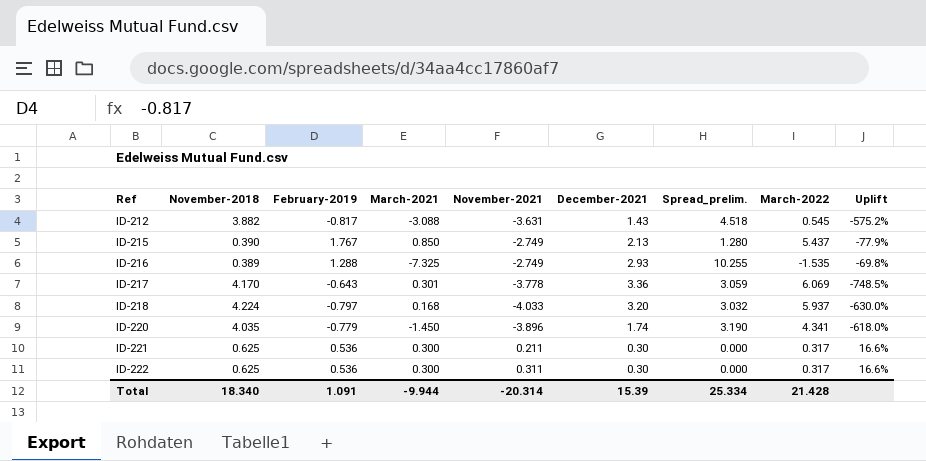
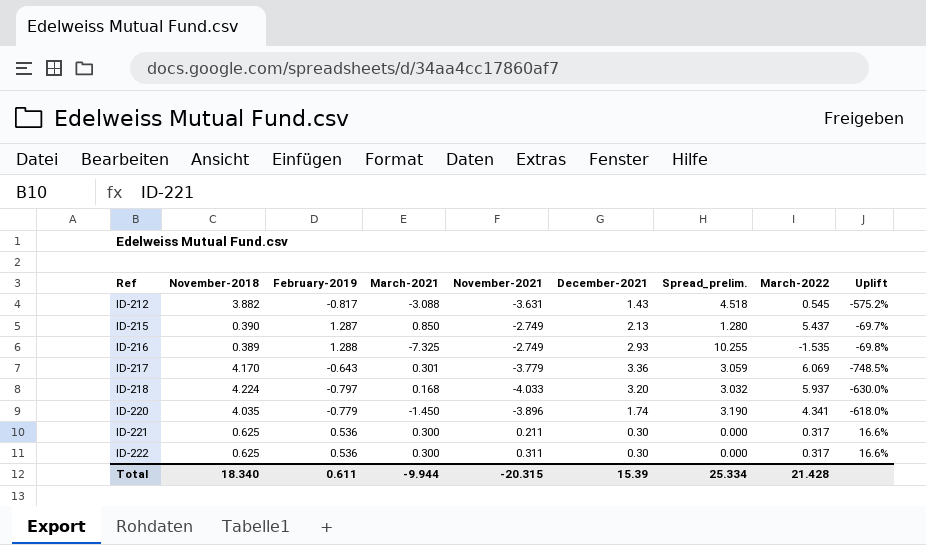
ID-215 | February-2019: 1.767 -> 1.287
ID-215 | Uplift: -77.9% -> -69.7%
ID-217 | November-2021: -3.778 -> -3.779
Total | February-2019: 1.091 -> 0.611
Total | November-2021: -20.314 -> -20.315

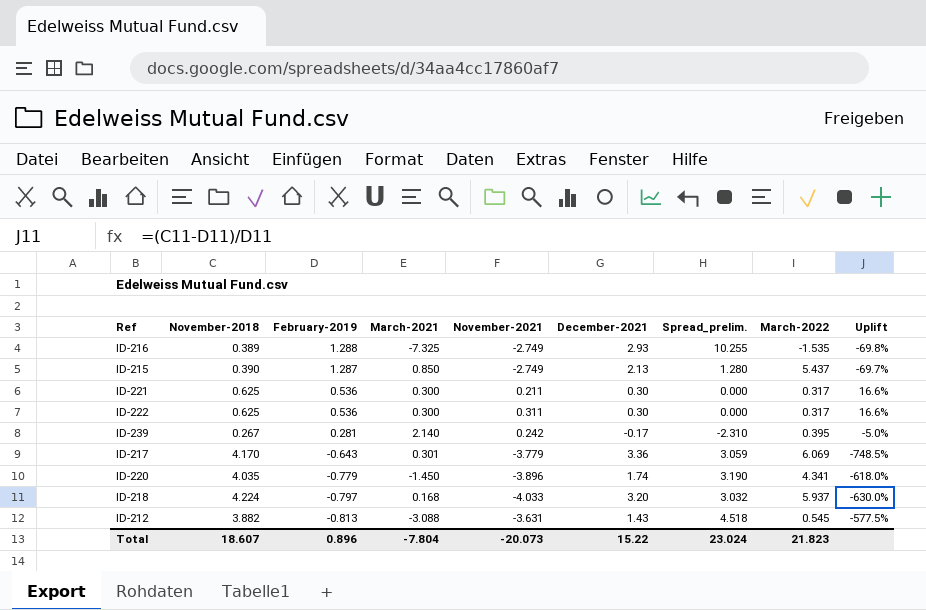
row order: Ref ascending -> February-2019 descending
row ID-239: none -> 0.267 | 0.281 | 2.140 | 0.242 | -0.17 | -2.310 | 0.395 | -5.0%
ID-212 | February-2019: -0.817 -> -0.813
ID-212 | Uplift: -575.2% -> -577.5%
Total | November-2018: 18.340 -> 18.607
Total | February-2019: 0.611 -> 0.896
Total | March-2021: -9.944 -> -7.804
Total | November-2021: -20.315 -> -20.073
Total | December-2021: 15.39 -> 15.22
Total | Spread_prelim.: 25.334 -> 23.024
Total | March-2022: 21.428 -> 21.823

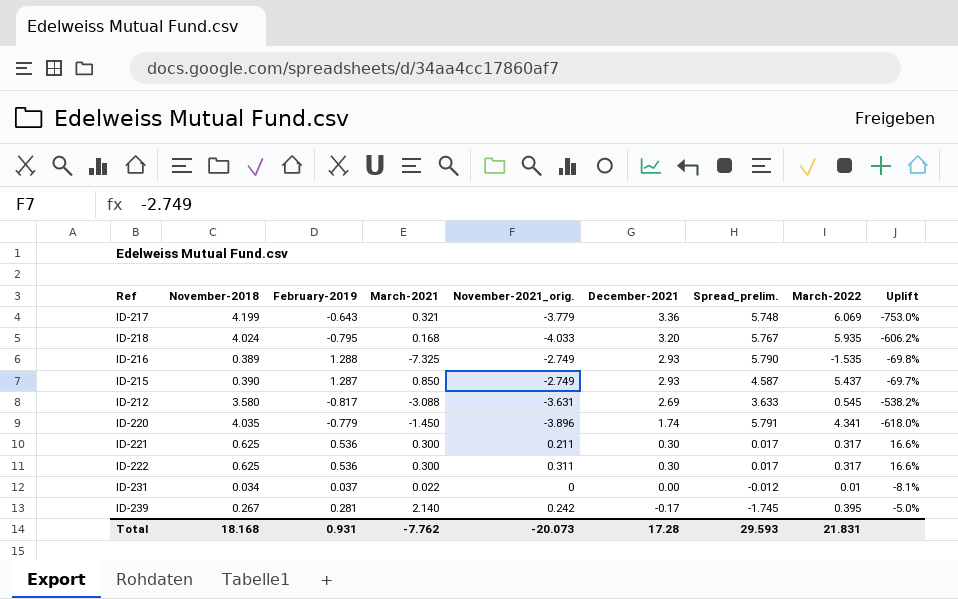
row order: February-2019 descending -> December-2021 descending
column name: November-2021 -> November-2021_orig.
column Spread_prelim. | formula: [December-2021] - [March-2021] -> [March-2022] - [March-2021]
ID-217 | November-2018: 4.170 -> 4.199
ID-217 | March-2021: 0.301 -> 0.321
ID-217 | Uplift: -748.5% -> -753.0%
ID-218 | November-2018: 4.224 -> 4.024
ID-218 | February-2019: -0.797 -> -0.795
ID-218 | March-2022: 5.937 -> 5.935
ID-218 | Uplift: -630.0% -> -606.2%
ID-215 | December-2021: 2.13 -> 2.93
ID-212 | November-2018: 3.882 -> 3.580
ID-212 | February-2019: -0.813 -> -0.817
ID-212 | December-2021: 1.43 -> 2.69
ID-212 | Uplift: -577.5% -> -538.2%
row ID-231: none -> 0.034 | 0.037 | 0.022 | 0 | 0.00 | -0.012 | 0.01 | -8.1%
Total | November-2018: 18.607 -> 18.168
Total | February-2019: 0.896 -> 0.931
Total | March-2021: -7.804 -> -7.762
Total | December-2021: 15.22 -> 17.28
Total | Spread_prelim.: 23.024 -> 29.593
Total | March-2022: 21.823 -> 21.831

